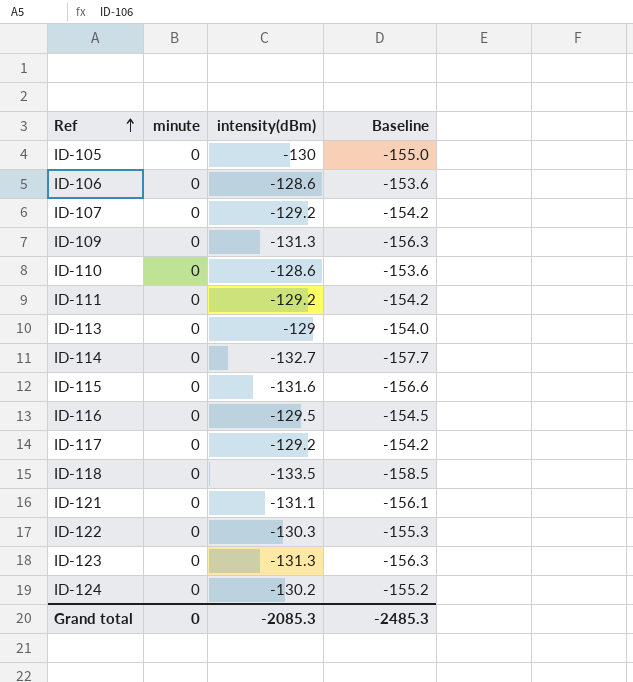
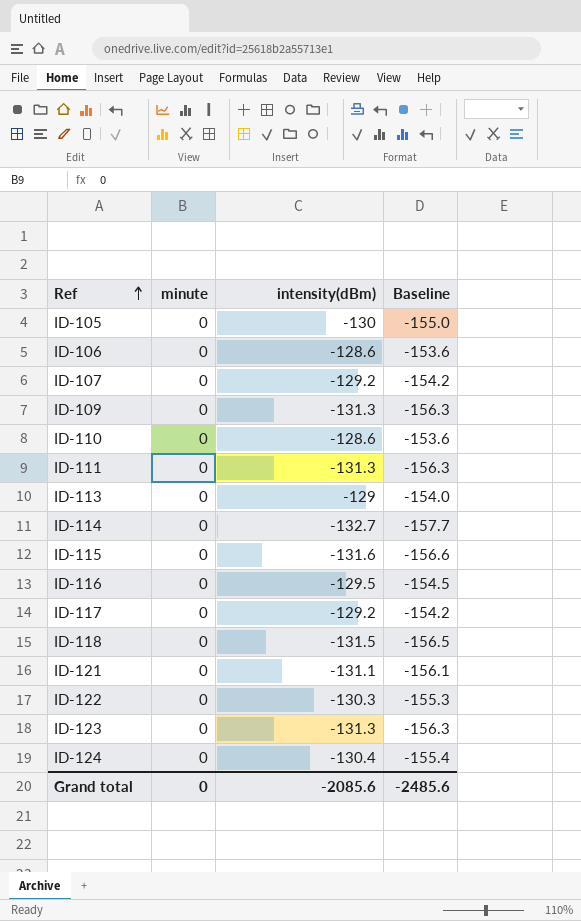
ID-111 | intensity(dBm): -129.2 -> -131.3
ID-111 | Baseline: -154.2 -> -156.3
ID-118 | intensity(dBm): -133.5 -> -131.5
ID-118 | Baseline: -158.5 -> -156.5
ID-124 | intensity(dBm): -130.2 -> -130.4
ID-124 | Baseline: -155.2 -> -155.4
Grand total | intensity(dBm): -2085.3 -> -2085.6
Grand total | Baseline: -2485.3 -> -2485.6

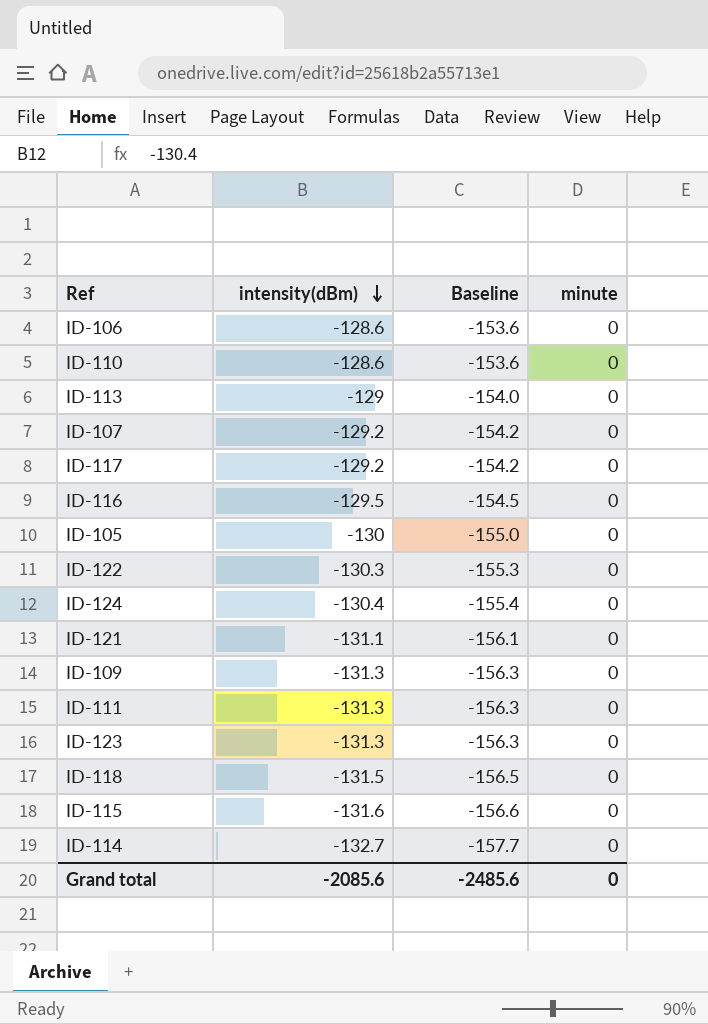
row order: Ref ascending -> intensity(dBm) descending
column minute | position: 2 -> 4

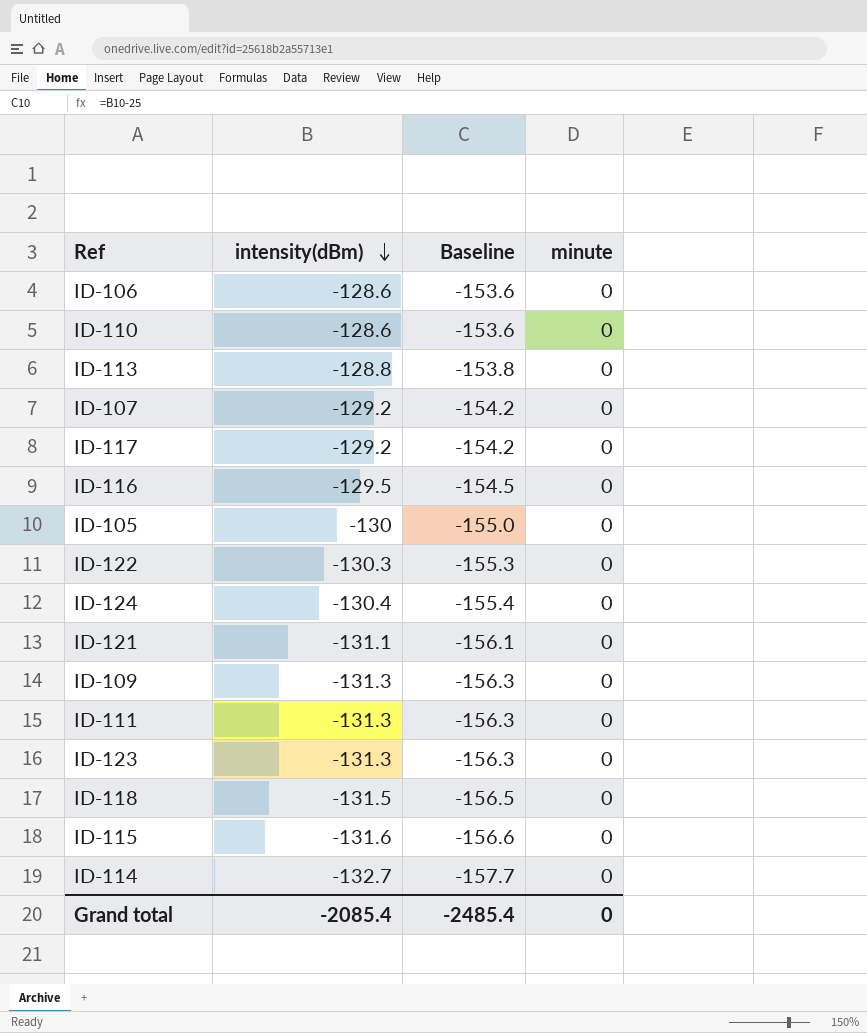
ID-113 | intensity(dBm): -129 -> -128.8
ID-113 | Baseline: -154.0 -> -153.8
Grand total | intensity(dBm): -2085.6 -> -2085.4
Grand total | Baseline: -2485.6 -> -2485.4

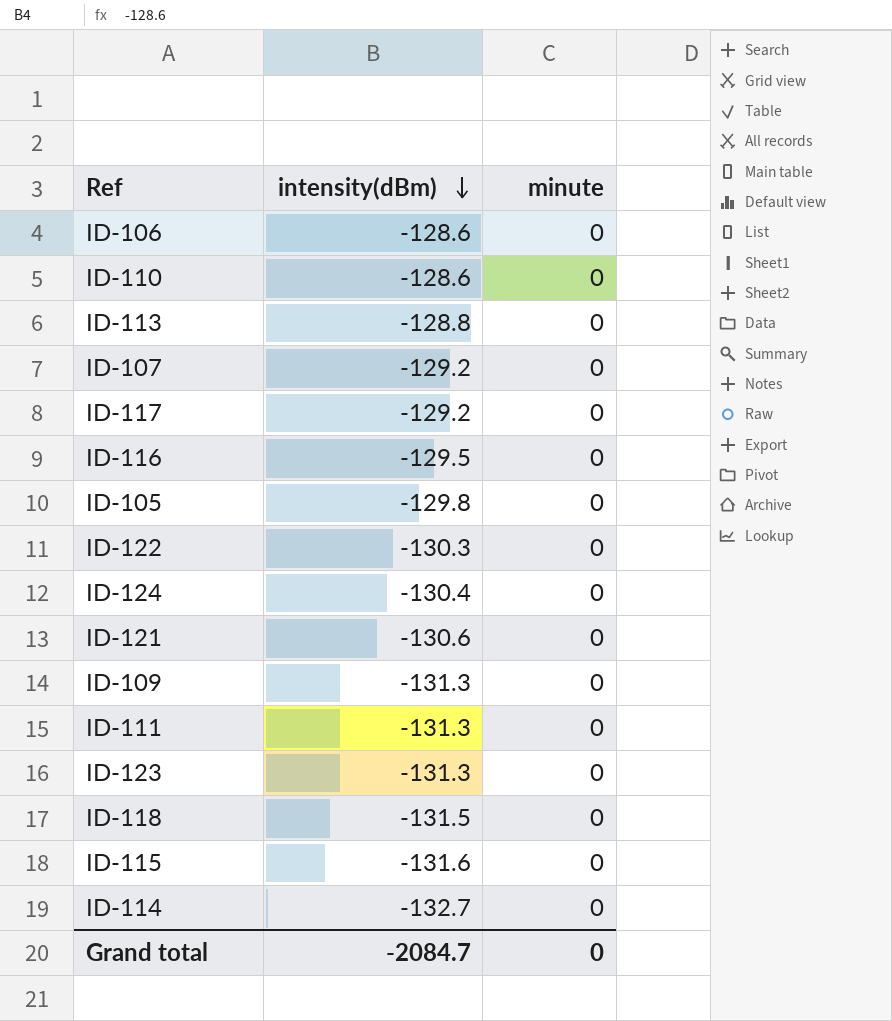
column Baseline | formula: [intensity(dBm)] - 25 -> none
ID-105 | intensity(dBm): -130 -> -129.8
ID-121 | intensity(dBm): -131.1 -> -130.6
Grand total | intensity(dBm): -2085.4 -> -2084.7

